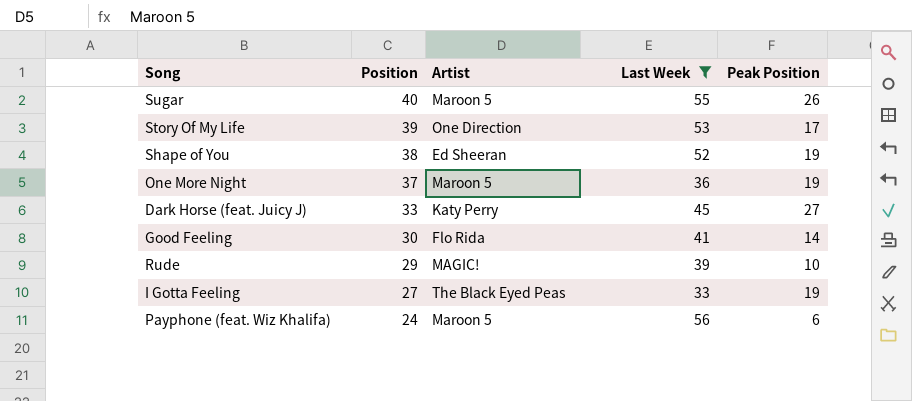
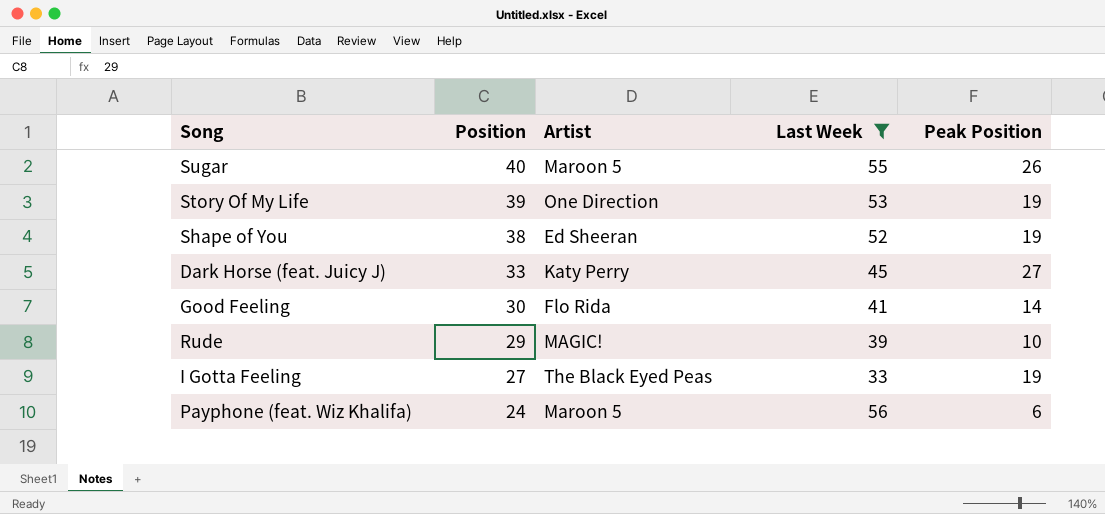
row One More Night: 37 | Maroon 5 | 36 | 19 -> none
Story Of My Life | Peak Position: 17 -> 19

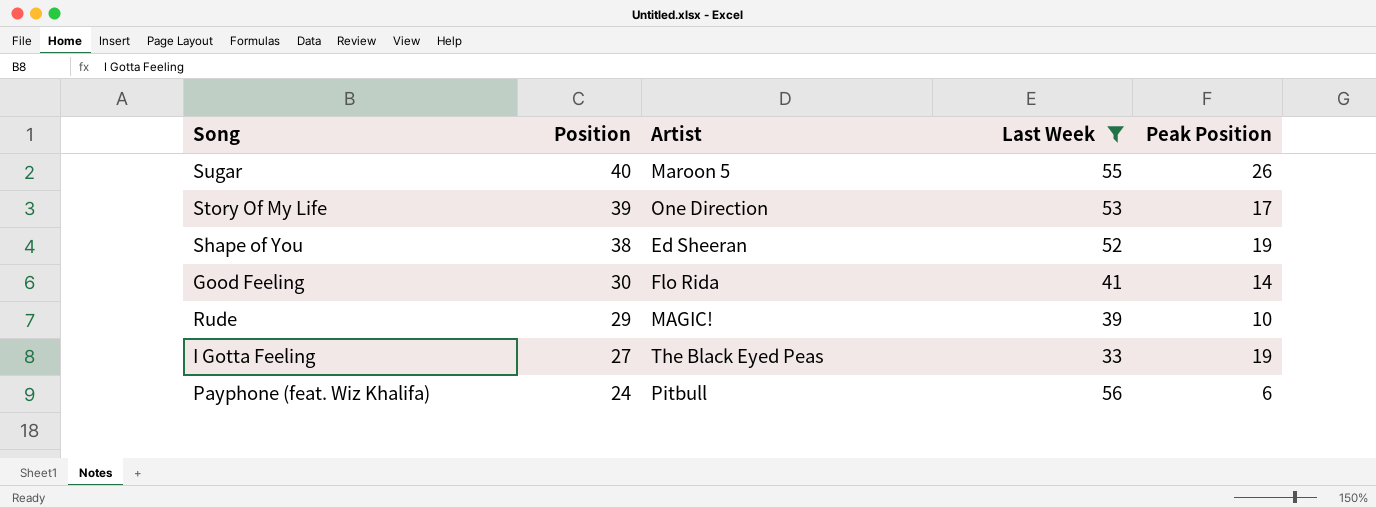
row Dark Horse (feat. Juicy J): 33 | Katy Perry | 45 | 27 -> none
Story Of My Life | Peak Position: 19 -> 17
Payphone (feat. Wiz Khalifa) | Artist: Maroon 5 -> Pitbull

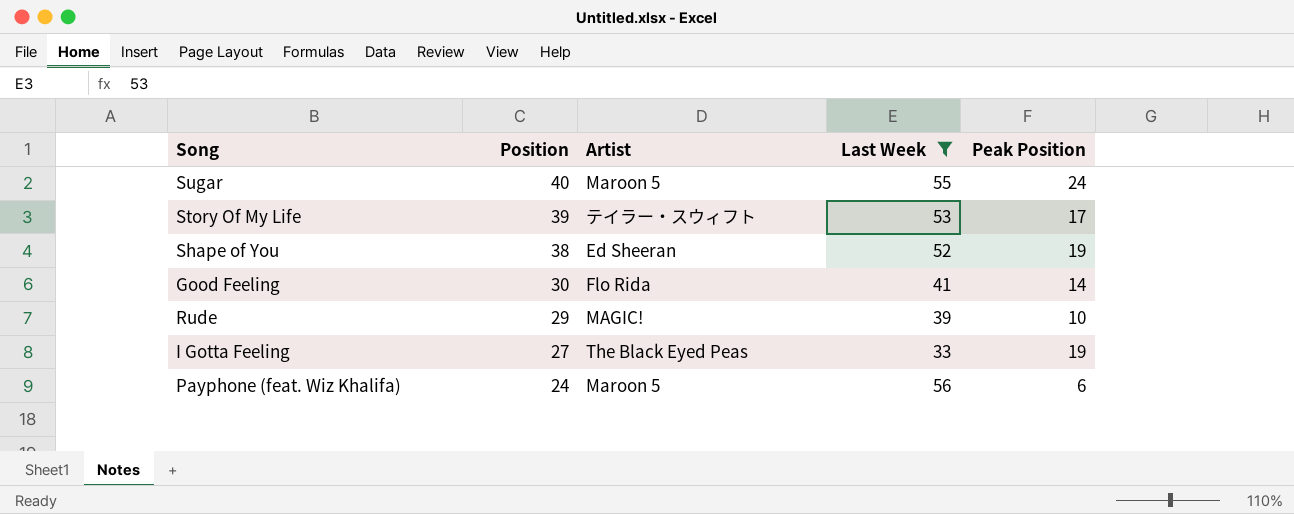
Sugar | Peak Position: 26 -> 24
Story Of My Life | Artist: One Direction -> テイラー・スウィフト
Payphone (feat. Wiz Khalifa) | Artist: Pitbull -> Maroon 5

